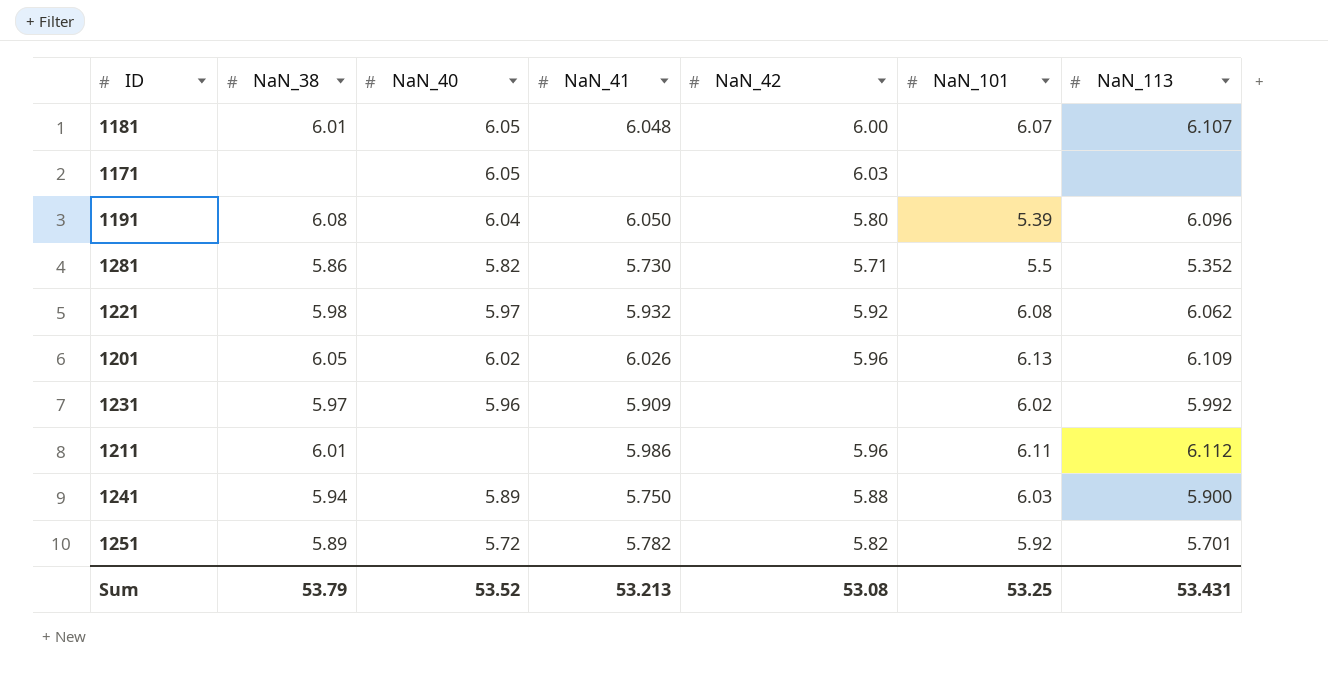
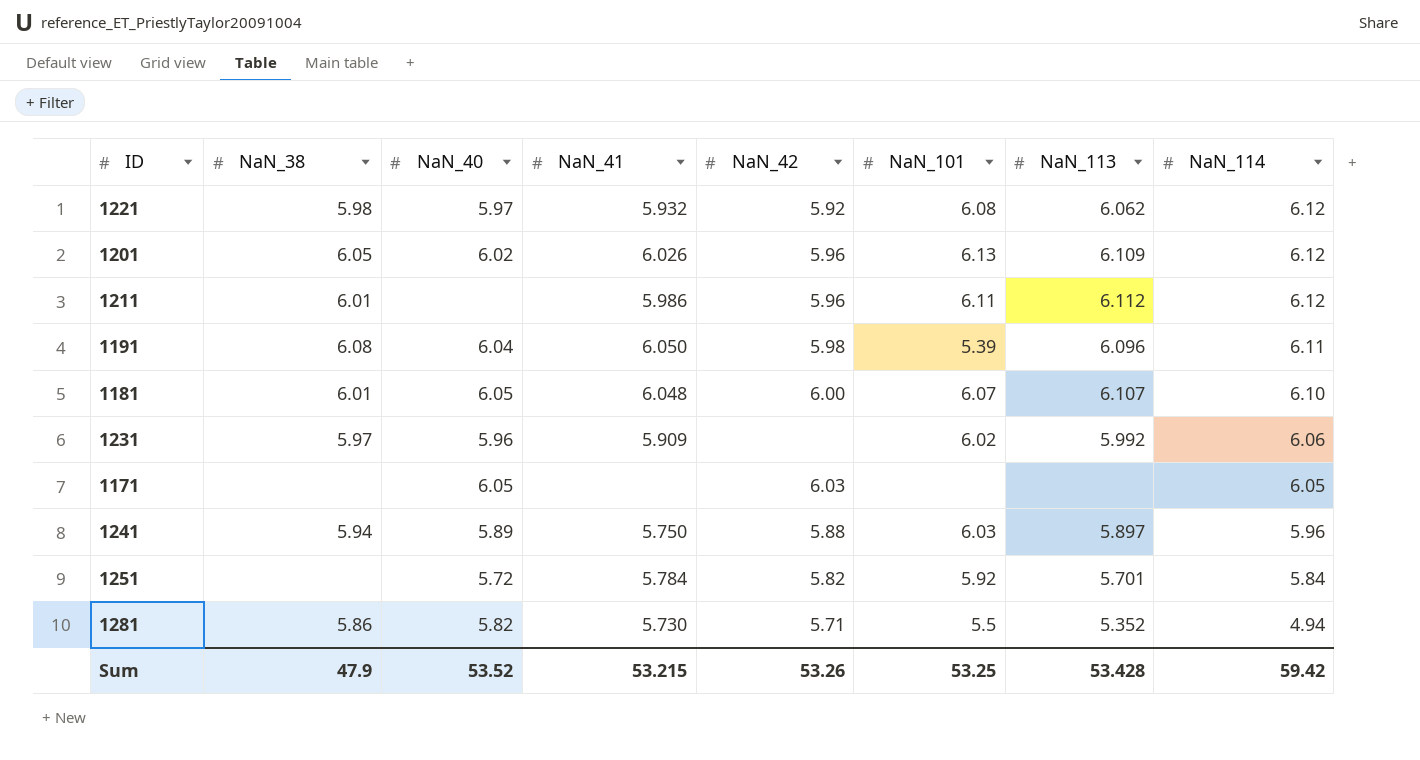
row order: none -> NaN_114 descending
column NaN_114 | position: none -> 8
1191 | NaN_42: 5.80 -> 5.98
1241 | NaN_113: 5.900 -> 5.897
1251 | NaN_38: 5.89 -> none
1251 | NaN_41: 5.782 -> 5.784
Sum | NaN_38: 53.79 -> 47.9
Sum | NaN_41: 53.213 -> 53.215
Sum | NaN_42: 53.08 -> 53.26
Sum | NaN_113: 53.431 -> 53.428

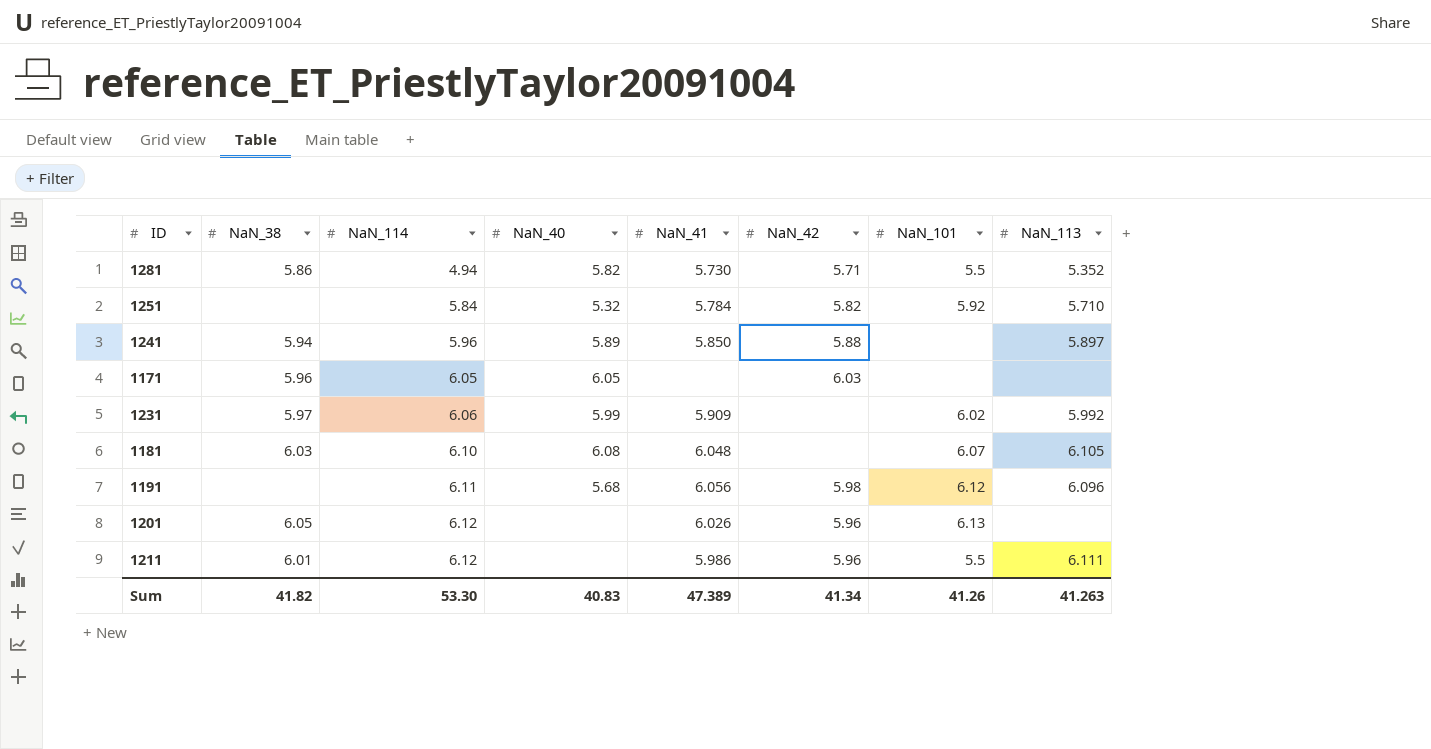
row order: NaN_114 descending -> NaN_114 ascending
column NaN_114 | position: 8 -> 3
row 1221: 5.98 | 5.97 | 5.932 | 5.92 | 6.08 | 6.062 | 6.12 -> none
1251 | NaN_40: 5.72 -> 5.32
1251 | NaN_113: 5.701 -> 5.710
1241 | NaN_41: 5.750 -> 5.850
1241 | NaN_101: 6.03 -> none
1171 | NaN_38: none -> 5.96
1231 | NaN_40: 5.96 -> 5.99
1181 | NaN_38: 6.01 -> 6.03
1181 | NaN_40: 6.05 -> 6.08
1181 | NaN_42: 6.00 -> none
1181 | NaN_113: 6.107 -> 6.105
1191 | NaN_38: 6.08 -> none
1191 | NaN_40: 6.04 -> 5.68
1191 | NaN_41: 6.050 -> 6.056
1191 | NaN_101: 5.39 -> 6.12
1201 | NaN_40: 6.02 -> none
1201 | NaN_113: 6.109 -> none
1211 | NaN_101: 6.11 -> 5.5
1211 | NaN_113: 6.112 -> 6.111
Sum | NaN_38: 47.9 -> 41.82
Sum | NaN_114: 59.42 -> 53.30
Sum | NaN_40: 53.52 -> 40.83
Sum | NaN_41: 53.215 -> 47.389
Sum | NaN_42: 53.26 -> 41.34
Sum | NaN_101: 53.25 -> 41.26
Sum | NaN_113: 53.428 -> 41.263

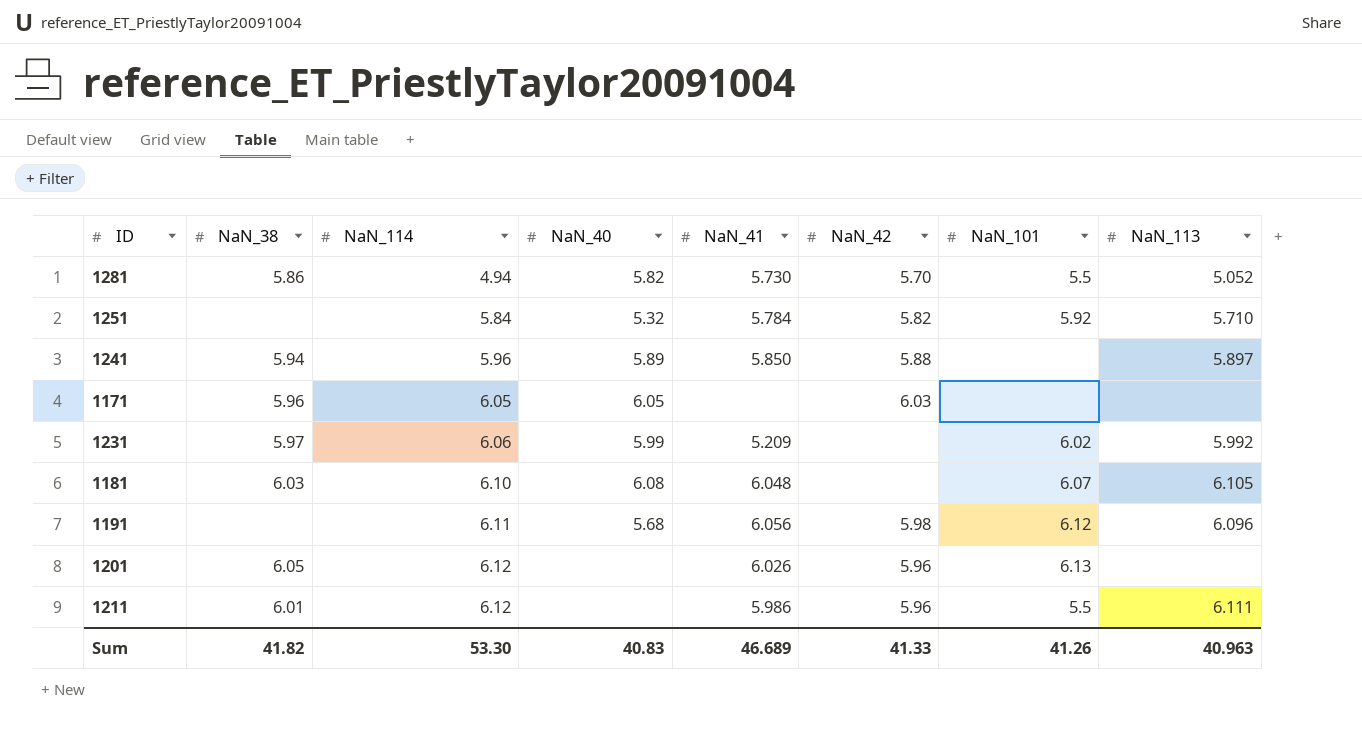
1281 | NaN_42: 5.71 -> 5.70
1281 | NaN_113: 5.352 -> 5.052
1231 | NaN_41: 5.909 -> 5.209
Sum | NaN_41: 47.389 -> 46.689
Sum | NaN_42: 41.34 -> 41.33
Sum | NaN_113: 41.263 -> 40.963

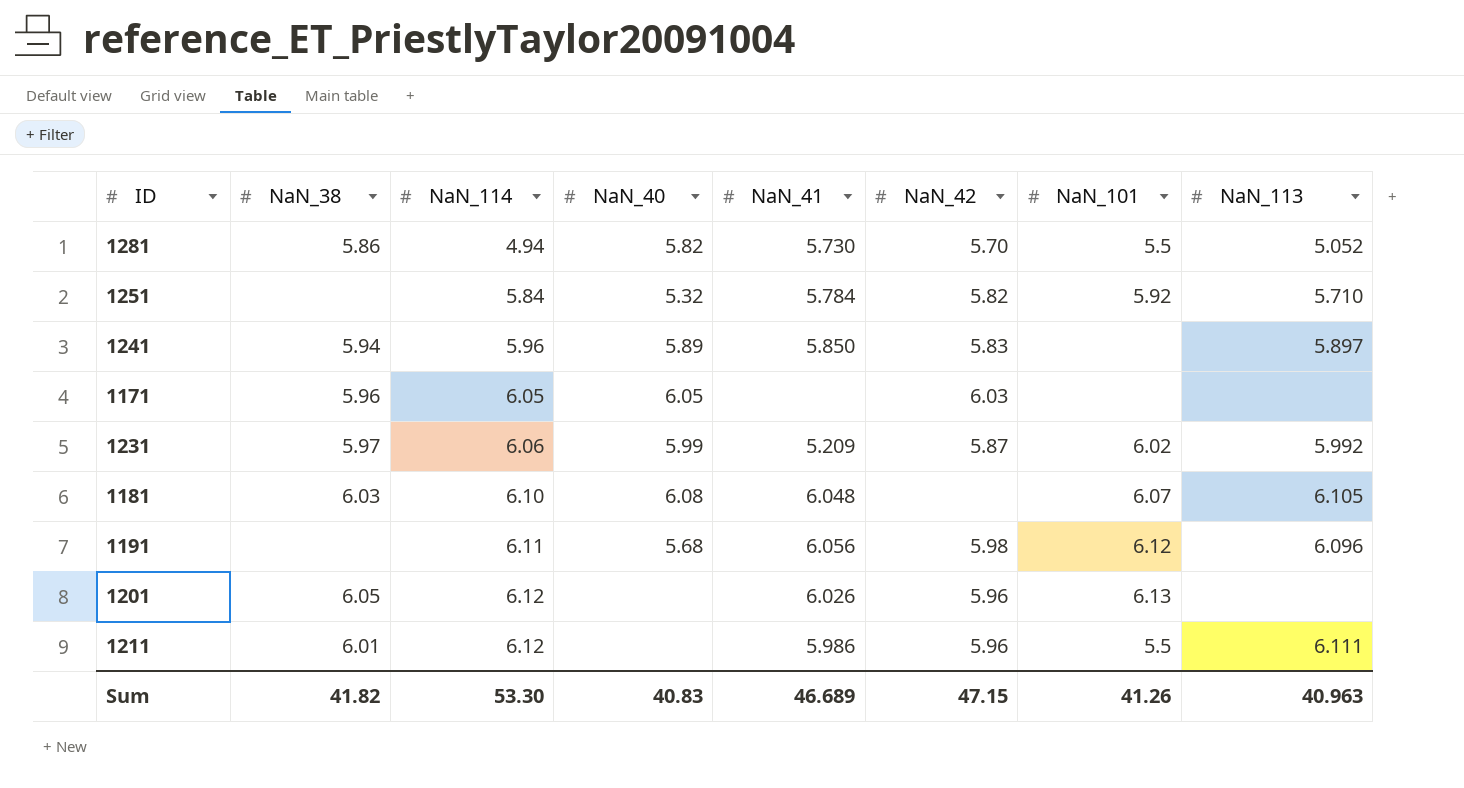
1241 | NaN_42: 5.88 -> 5.83
1231 | NaN_42: none -> 5.87
Sum | NaN_42: 41.33 -> 47.15

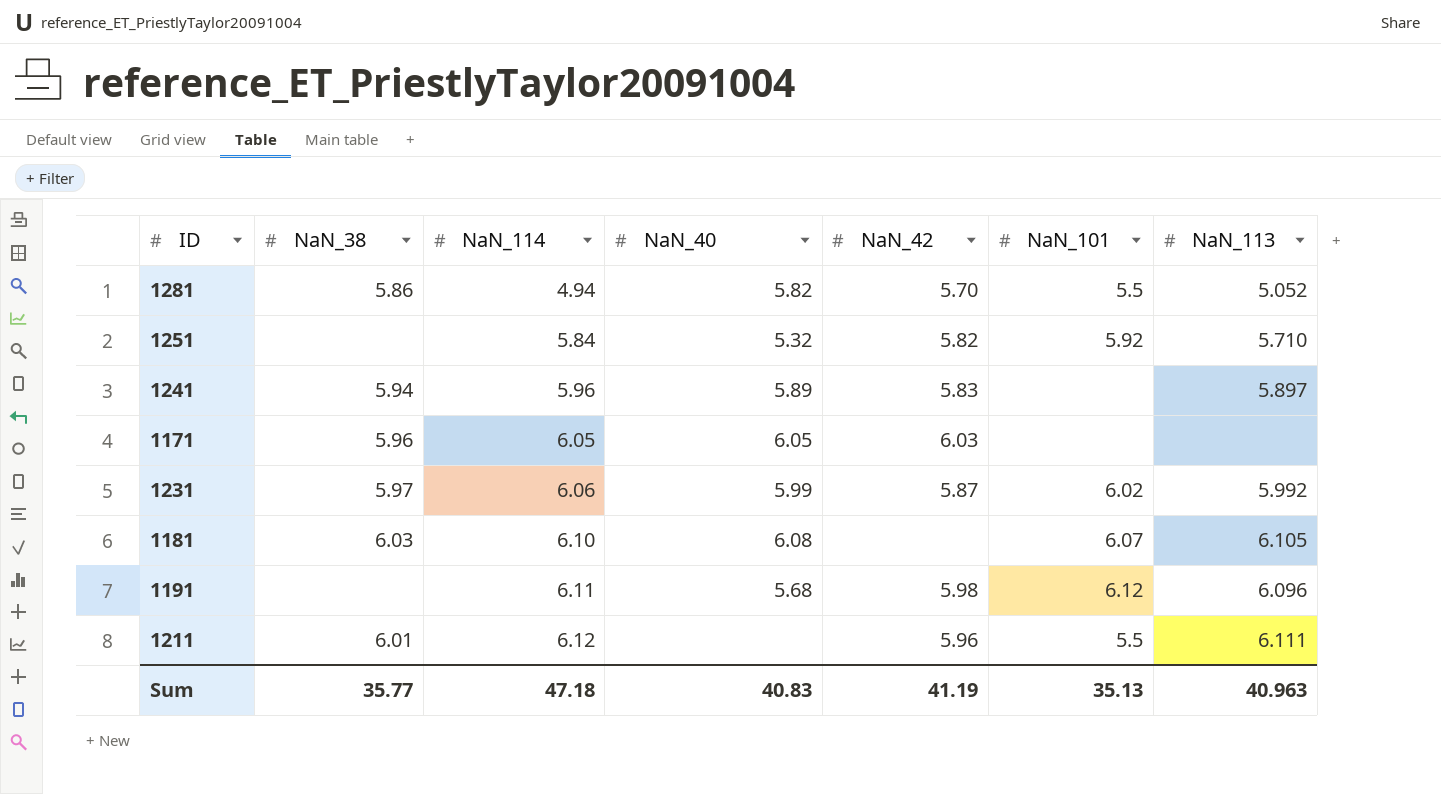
column NaN_41 | position: 5 -> none
row 1201: 6.05 | 6.12 | none | 6.026 | 5.96 | 6.13 | none -> none
Sum | NaN_38: 41.82 -> 35.77
Sum | NaN_114: 53.30 -> 47.18
Sum | NaN_42: 47.15 -> 41.19
Sum | NaN_101: 41.26 -> 35.13

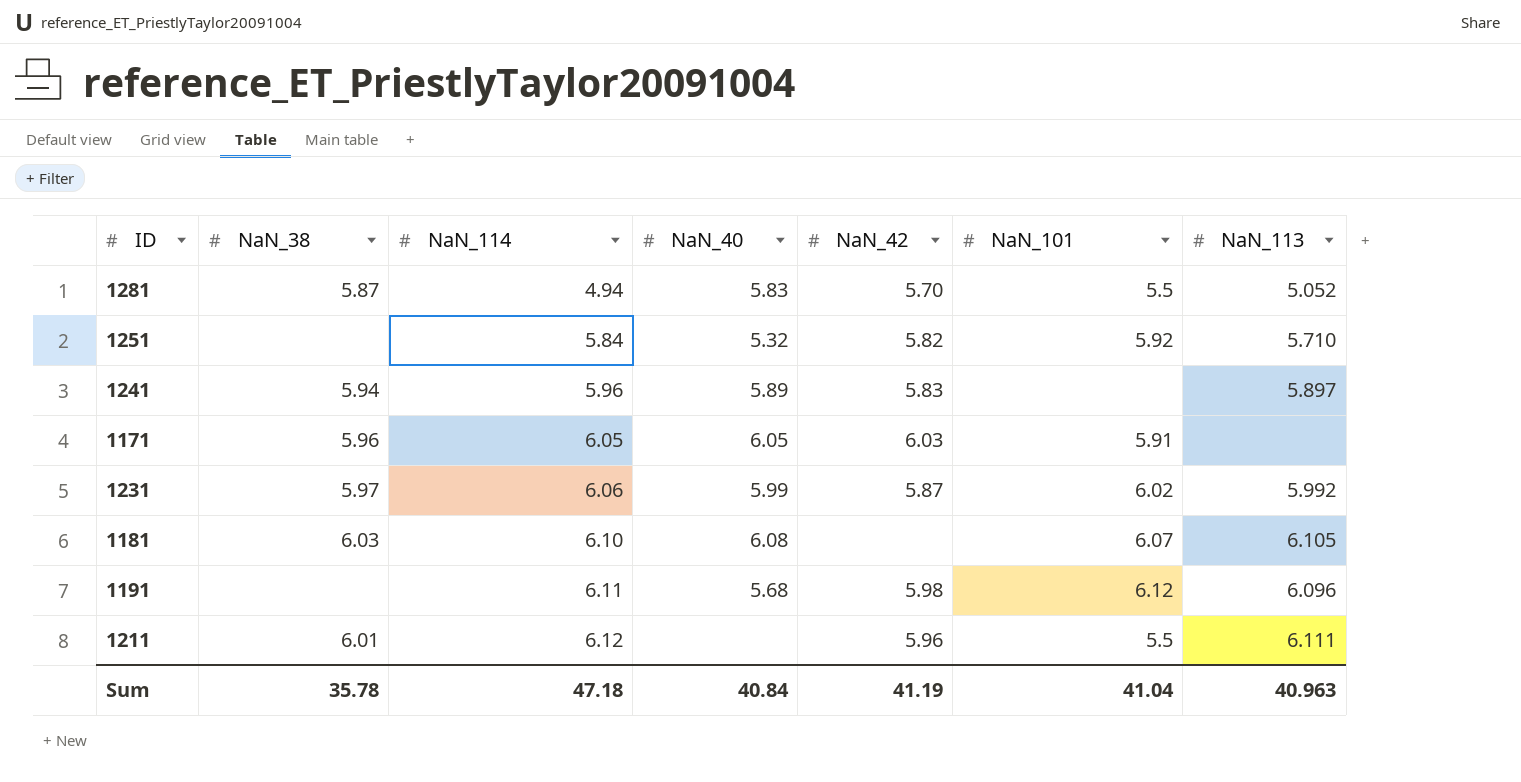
1281 | NaN_38: 5.86 -> 5.87
1281 | NaN_40: 5.82 -> 5.83
1171 | NaN_101: none -> 5.91
Sum | NaN_38: 35.77 -> 35.78
Sum | NaN_40: 40.83 -> 40.84
Sum | NaN_101: 35.13 -> 41.04

